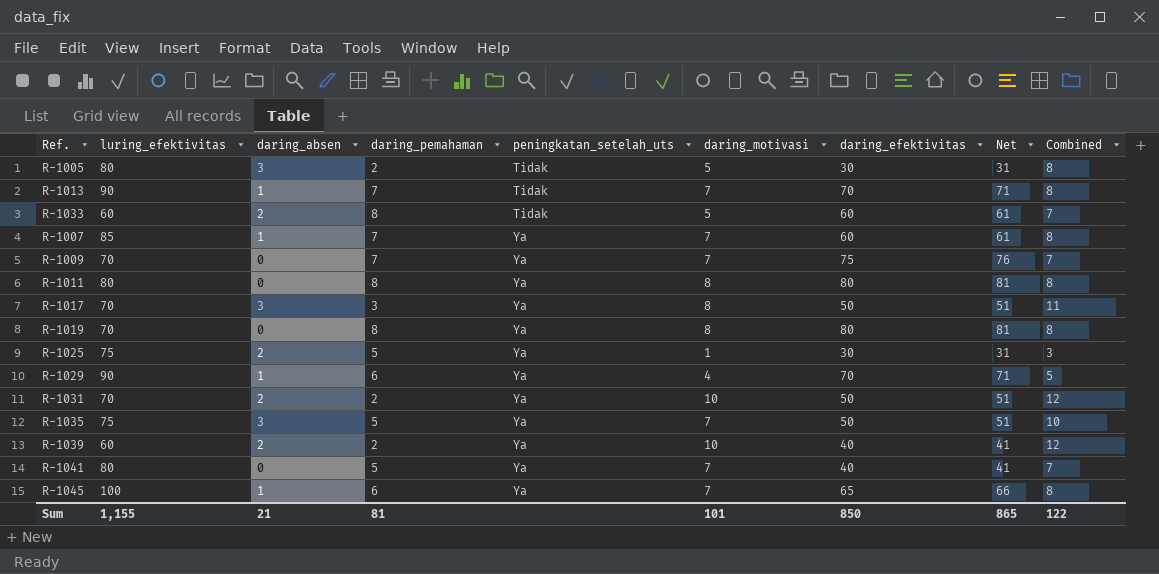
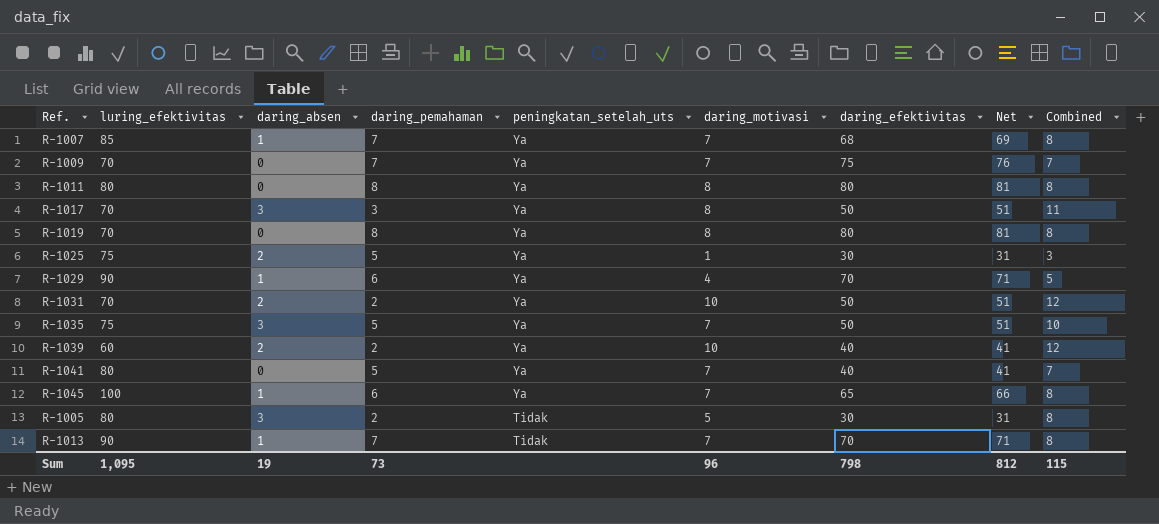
row order: peningkatan_setelah_uts ascending -> peningkatan_setelah_uts descending
row R-1033: 60 | 2 | 8 | Tidak | 5 | 60 | 61 | 7 -> none
R-1007 | daring_efektivitas: 60 -> 68
R-1007 | Net: 61 -> 69
Sum | luring_efektivitas: 1,155 -> 1,095
Sum | daring_absen: 21 -> 19
Sum | daring_pemahaman: 81 -> 73
Sum | daring_motivasi: 101 -> 96
Sum | daring_efektivitas: 850 -> 798
Sum | Net: 865 -> 812
Sum | Combined: 122 -> 115

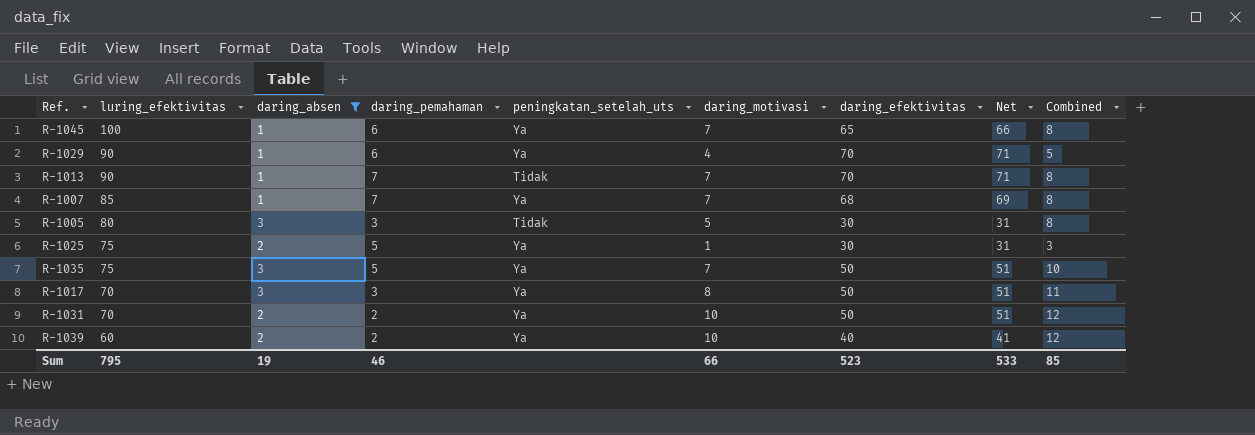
filter: none -> daring_absen != 0
row order: peningkatan_setelah_uts descending -> luring_efektivitas descending
R-1005 | daring_pemahaman: 2 -> 3
Sum | luring_efektivitas: 1,095 -> 795
Sum | daring_pemahaman: 73 -> 46
Sum | daring_motivasi: 96 -> 66
Sum | daring_efektivitas: 798 -> 523
Sum | Net: 812 -> 533
Sum | Combined: 115 -> 85

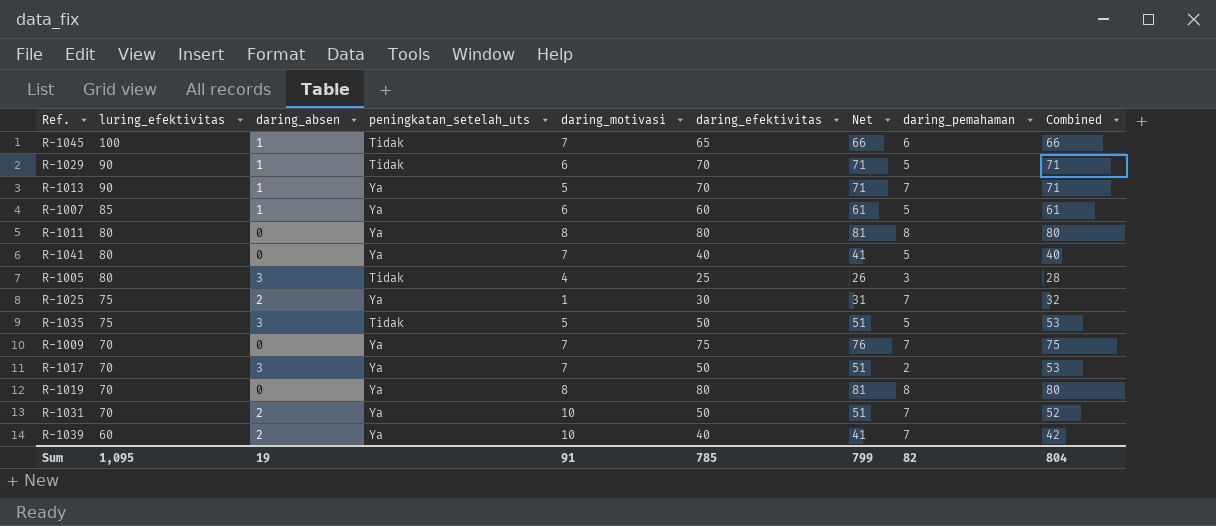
filter: daring_absen != 0 -> none
column daring_pemahaman | position: 4 -> 8
column Combined | formula: [daring_absen] + [daring_motivasi] -> [daring_absen] + [daring_efektivitas]
R-1045 | peningkatan_setelah_uts: Ya -> Tidak
R-1029 | peningkatan_setelah_uts: Ya -> Tidak
R-1029 | daring_motivasi: 4 -> 6
R-1029 | daring_pemahaman: 6 -> 5
R-1013 | peningkatan_setelah_uts: Tidak -> Ya
R-1013 | daring_motivasi: 7 -> 5
R-1007 | daring_motivasi: 7 -> 6
R-1007 | daring_efektivitas: 68 -> 60
R-1007 | Net: 69 -> 61
R-1007 | daring_pemahaman: 7 -> 5
R-1005 | daring_motivasi: 5 -> 4
R-1005 | daring_efektivitas: 30 -> 25
R-1005 | Net: 31 -> 26
R-1025 | daring_pemahaman: 5 -> 7
R-1035 | peningkatan_setelah_uts: Ya -> Tidak
R-1035 | daring_motivasi: 7 -> 5
R-1017 | daring_motivasi: 8 -> 7
R-1017 | daring_pemahaman: 3 -> 2
R-1031 | daring_pemahaman: 2 -> 7
R-1039 | daring_pemahaman: 2 -> 7
Sum | luring_efektivitas: 795 -> 1,095
Sum | daring_motivasi: 66 -> 91
Sum | daring_efektivitas: 523 -> 785
Sum | Net: 533 -> 799
Sum | daring_pemahaman: 46 -> 82
Sum | Combined: 85 -> 804

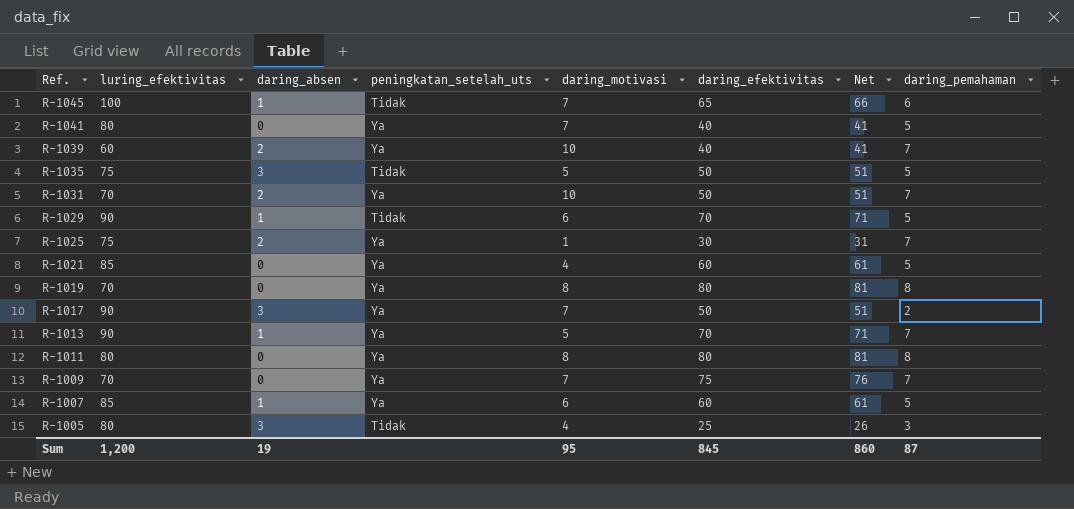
row order: luring_efektivitas descending -> Ref. descending
column Combined | formula: [daring_absen] + [daring_efektivitas] -> none
row R-1021: none -> 85 | 0 | Ya | 4 | 60 | 61 | 5
R-1017 | luring_efektivitas: 70 -> 90
Sum | luring_efektivitas: 1,095 -> 1,200
Sum | daring_motivasi: 91 -> 95
Sum | daring_efektivitas: 785 -> 845
Sum | Net: 799 -> 860
Sum | daring_pemahaman: 82 -> 87

